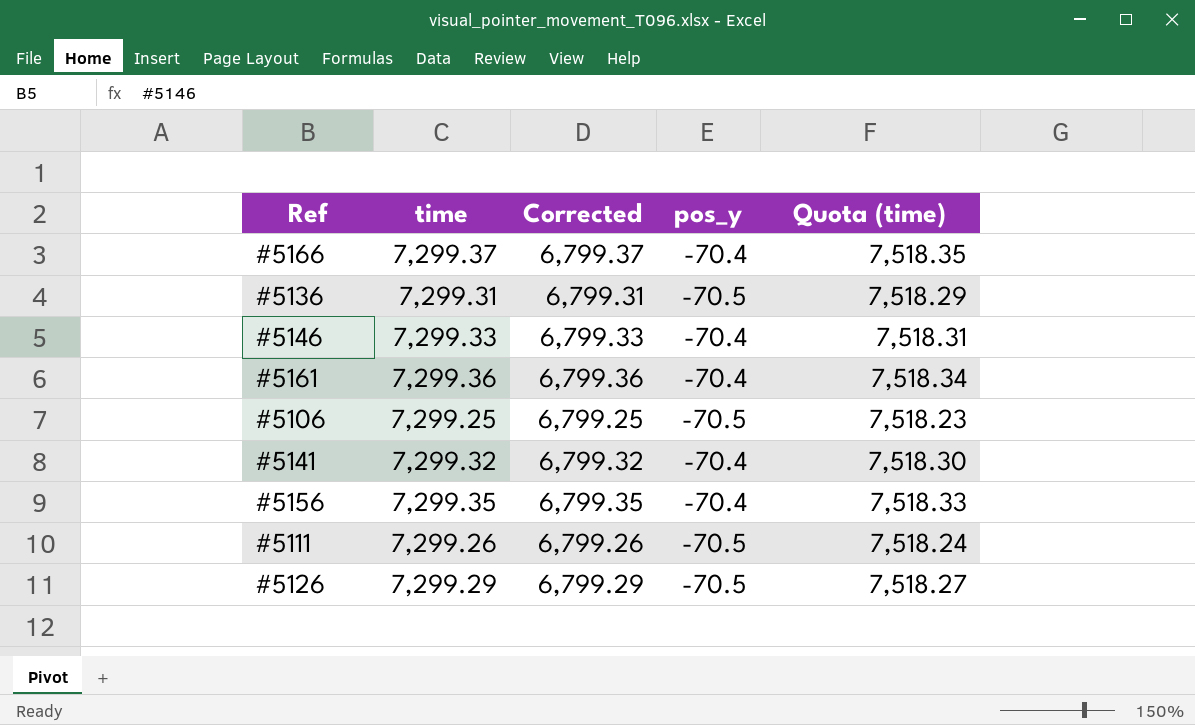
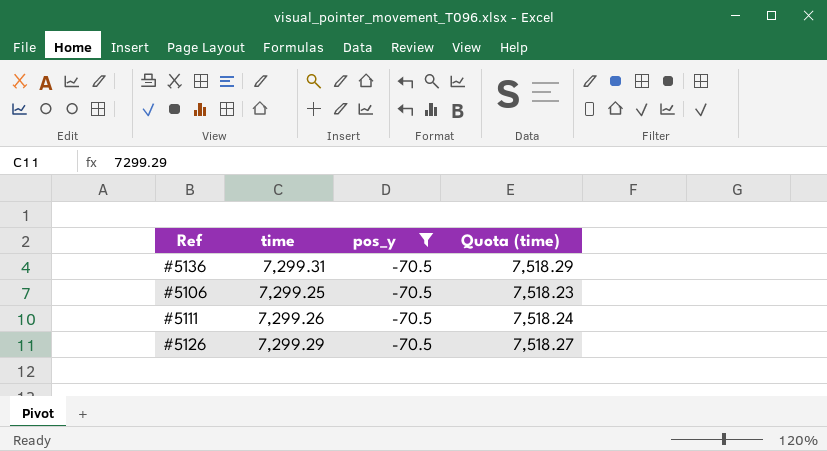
filter: none -> pos_y = -70.5
column Corrected | formula: [time] - 500 -> none

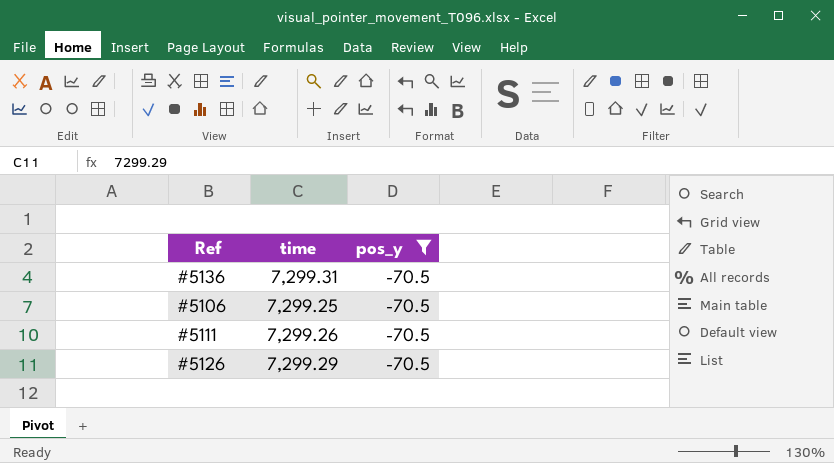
column Quota (time) | formula: [time] * 1.03 -> none

